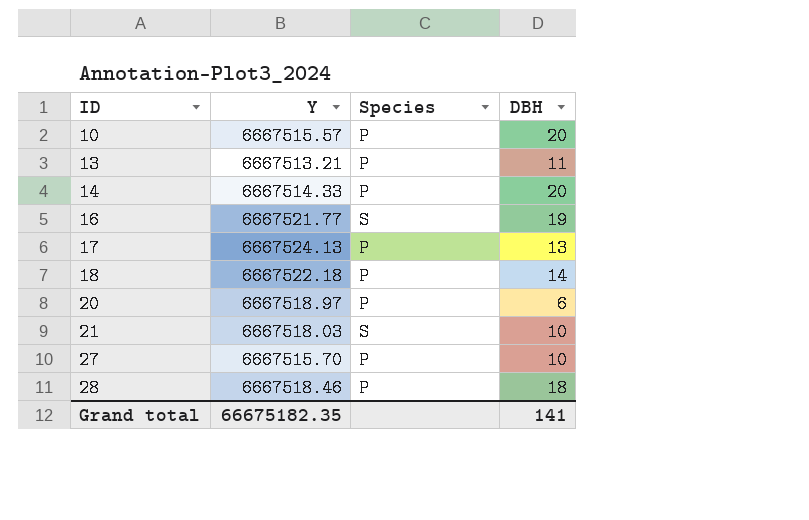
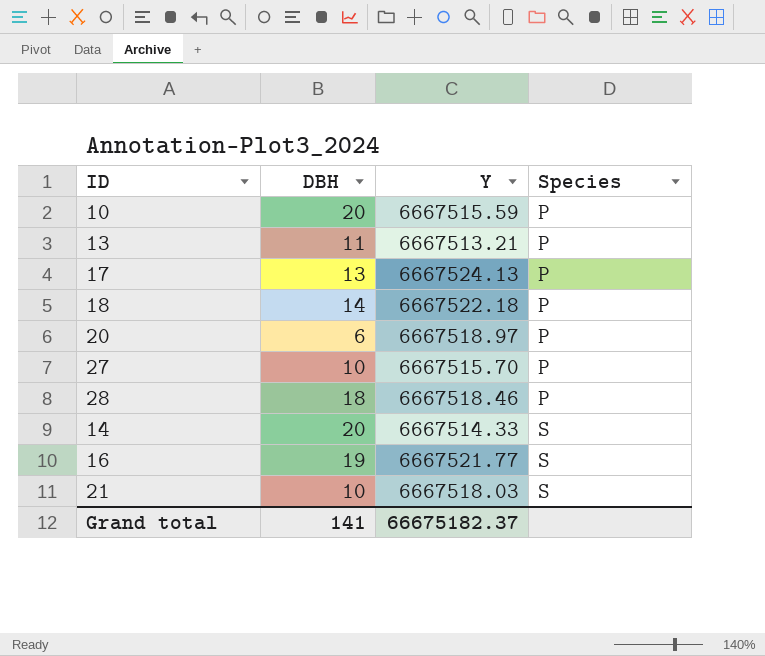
row order: ID ascending -> Species ascending
column DBH | position: 4 -> 2
10 | Y: 6667515.57 -> 6667515.59
14 | Species: P -> S
Grand total | Y: 66675182.35 -> 66675182.37

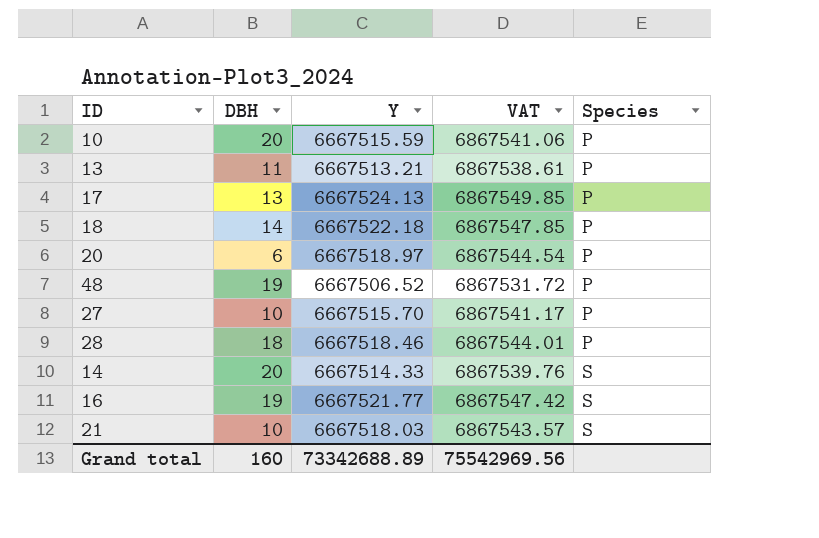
column VAT | formula: none -> [Y] * 1.03
row 48: none -> 19 | 6667506.52 | 6867531.72 | P
Grand total | DBH: 141 -> 160
Grand total | Y: 66675182.37 -> 73342688.89

